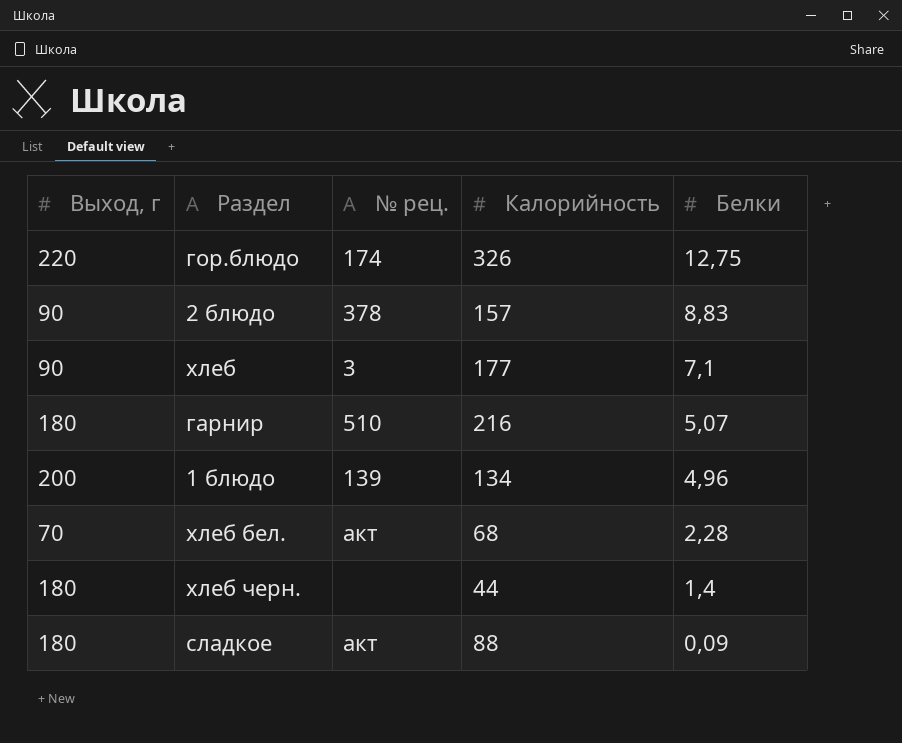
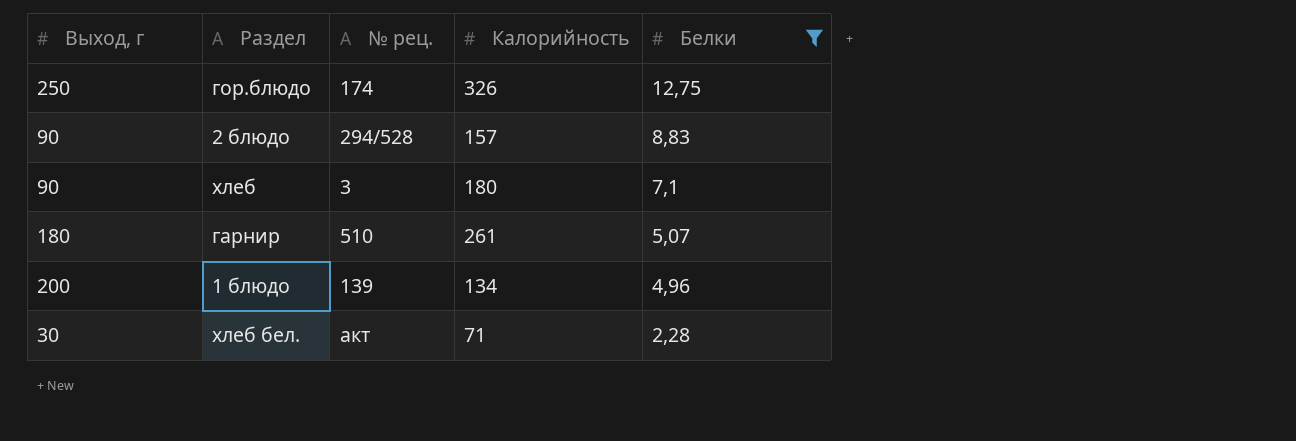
filter: none -> Белки >= 2,28
гор.блюдо | Выход, г: 220 -> 250
2 блюдо | № рец.: 378 -> 294/528
хлеб | Калорийность: 177 -> 180
гарнир | Калорийность: 216 -> 261
хлеб бел. | Выход, г: 70 -> 30
хлеб бел. | Калорийность: 68 -> 71

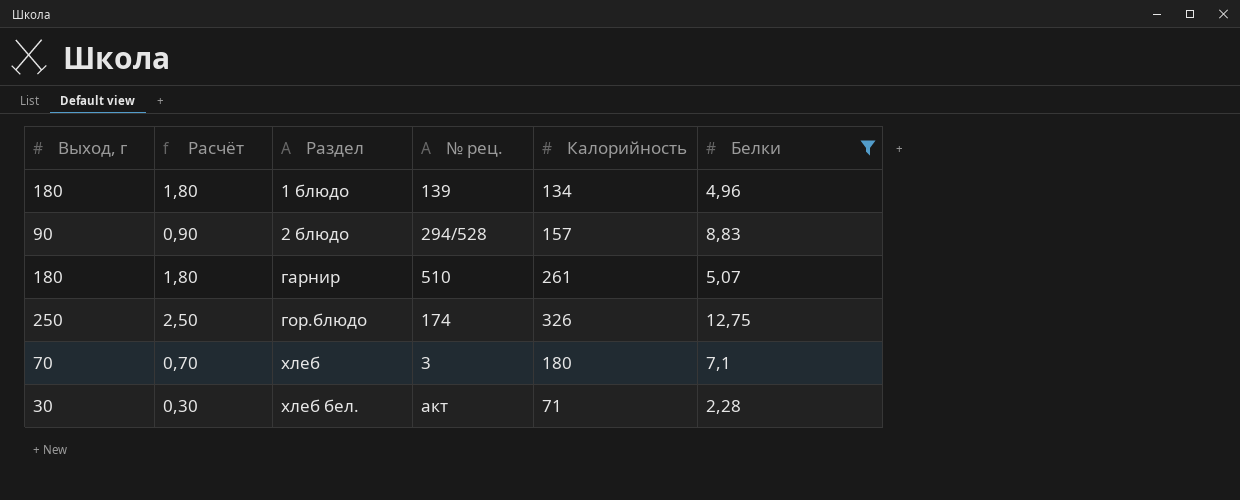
row order: Белки descending -> Раздел ascending
column Расчёт | formula: none -> [Выход, г] * 0,01
1 блюдо | Выход, г: 200 -> 180
хлеб | Выход, г: 90 -> 70

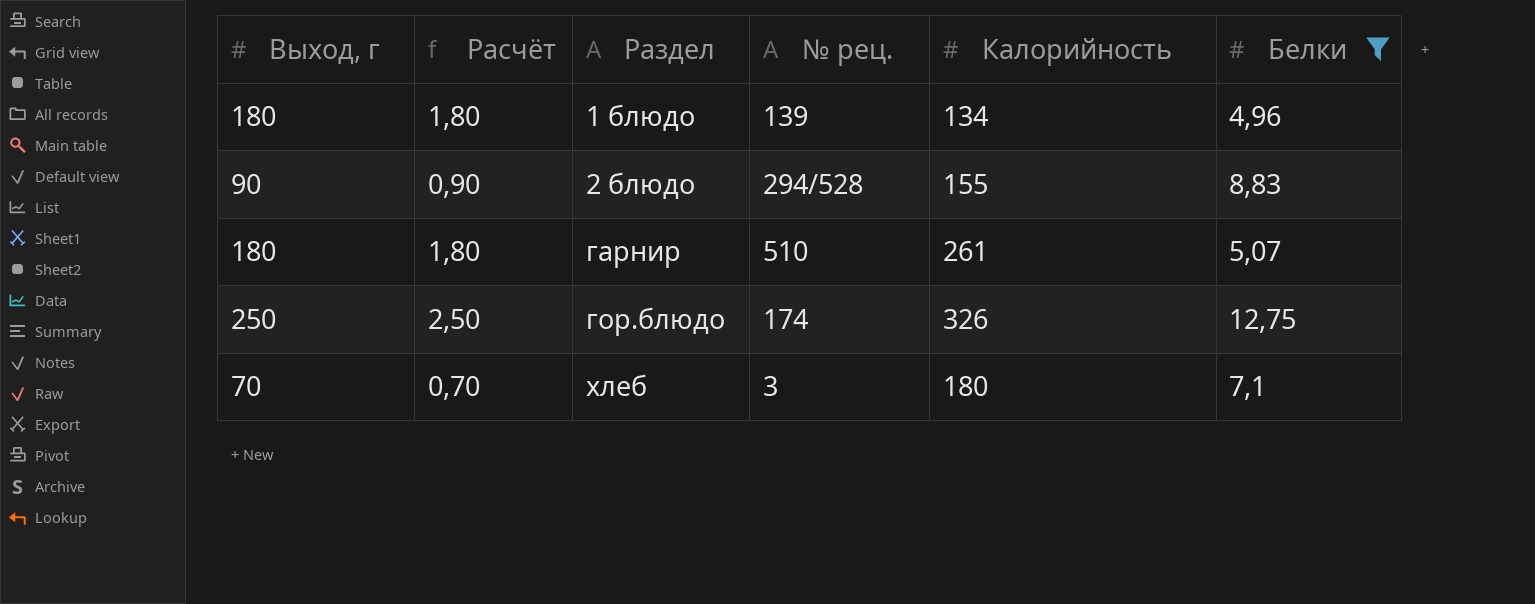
row хлеб бел.: 30 | 0,30 | акт | 71 | 2,28 -> none
2 блюдо | Калорийность: 157 -> 155

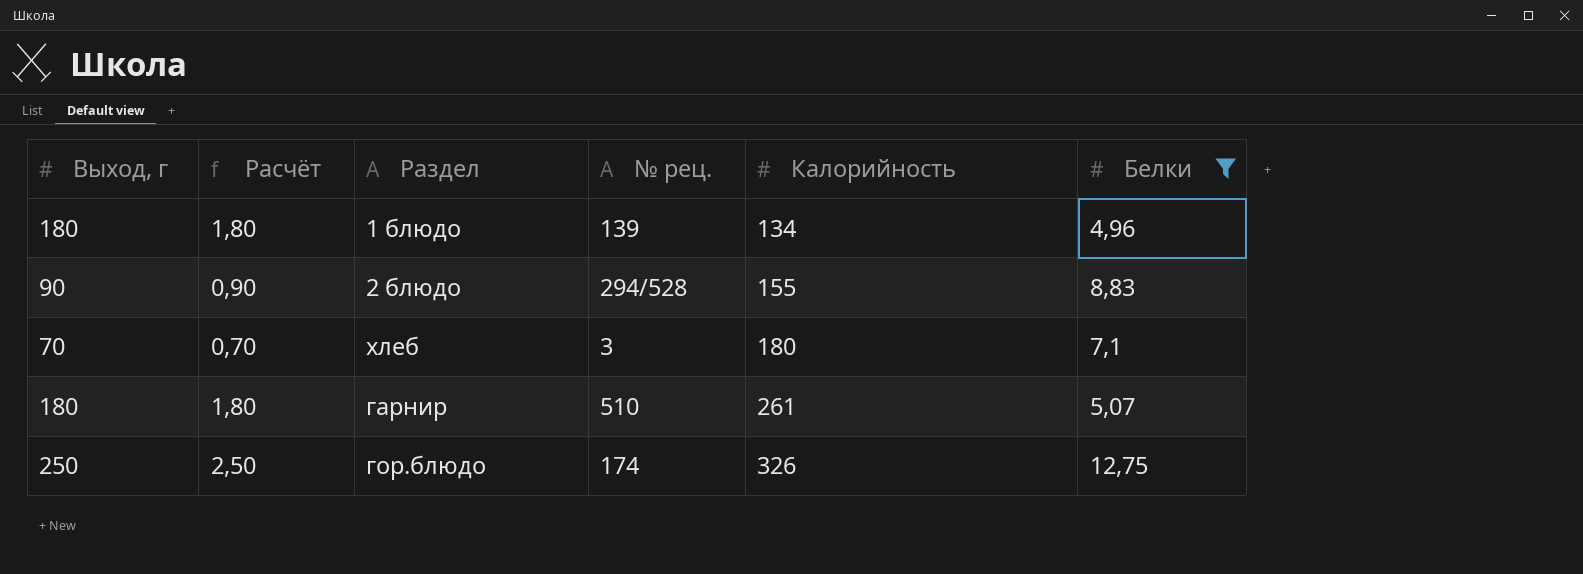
row order: Раздел ascending -> Калорийность ascending

